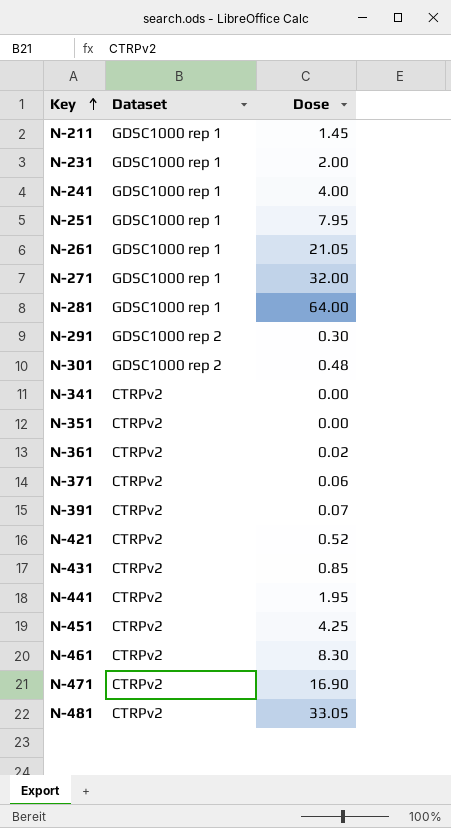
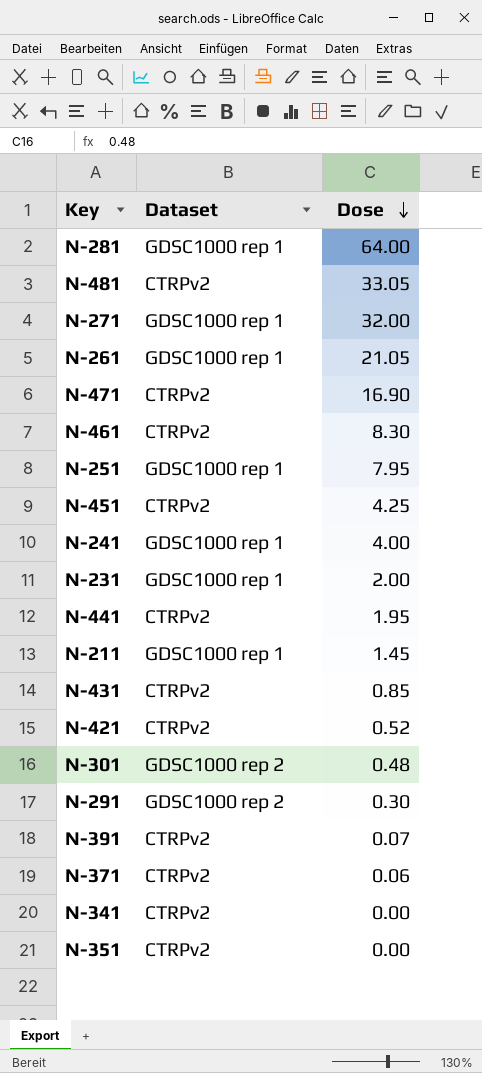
row order: Key ascending -> Dose descending
row N-361: CTRPv2 | 0.02 -> none

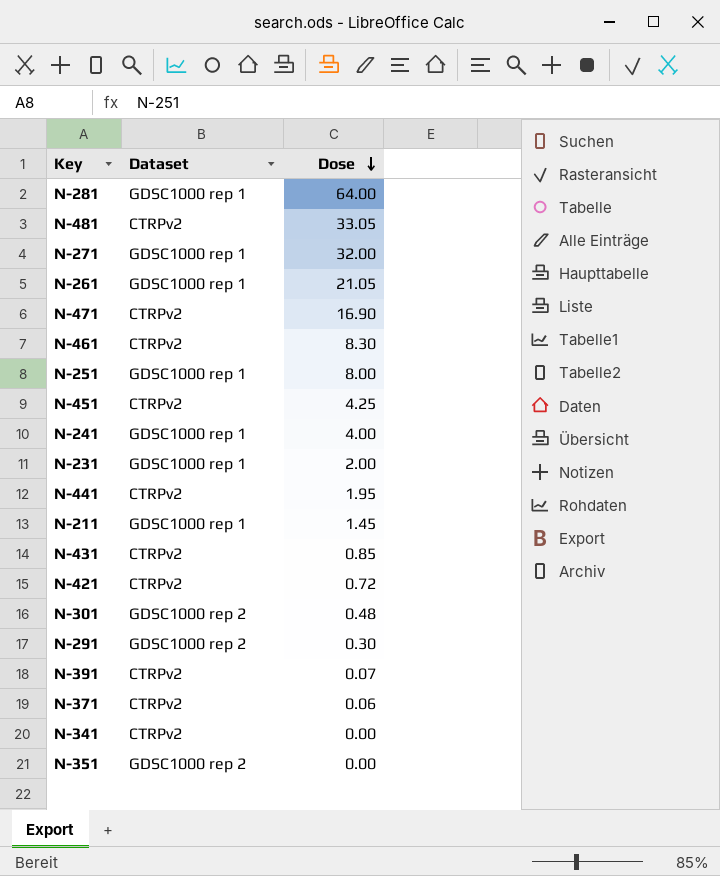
N-251 | Dose: 7.95 -> 8.00
N-421 | Dose: 0.52 -> 0.72
N-351 | Dataset: CTRPv2 -> GDSC1000 rep 2

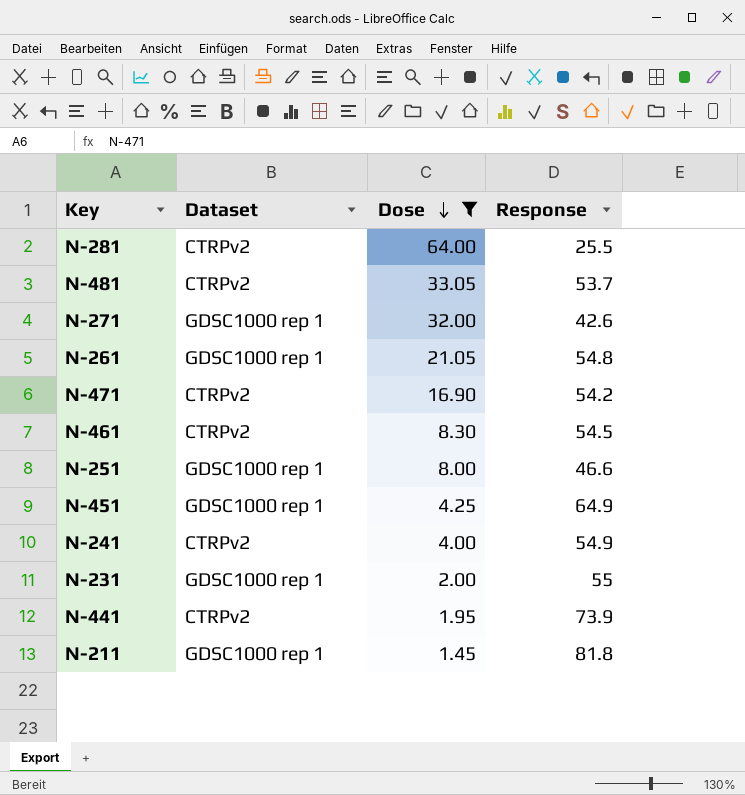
filter: none -> Dose >= 1.45
column Response | position: none -> 4
N-281 | Dataset: GDSC1000 rep 1 -> CTRPv2
N-451 | Dataset: CTRPv2 -> GDSC1000 rep 1
N-241 | Dataset: GDSC1000 rep 1 -> CTRPv2

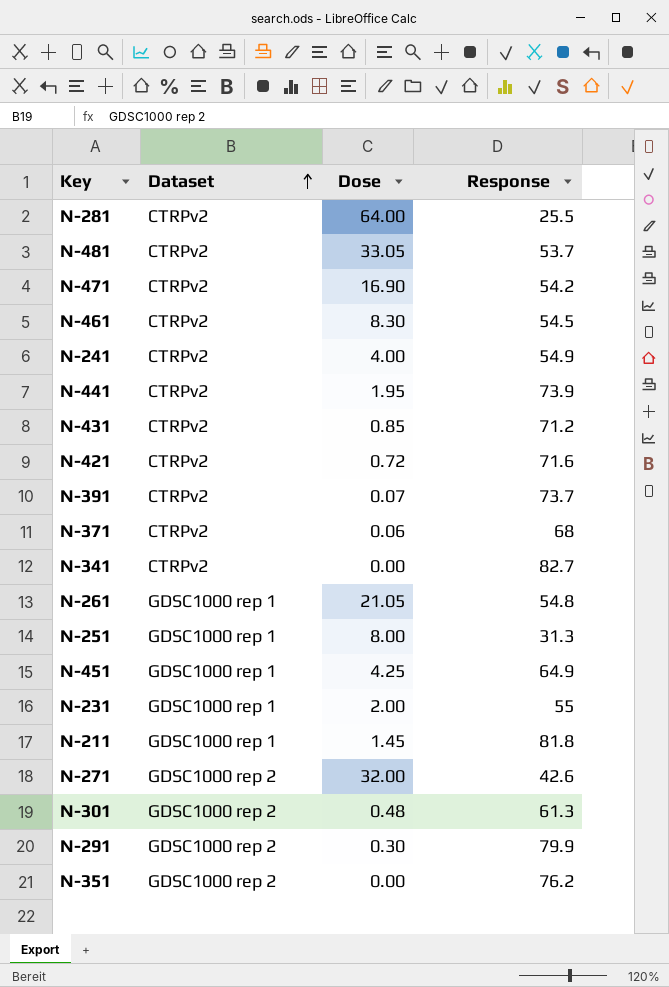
filter: Dose >= 1.45 -> none
row order: Dose descending -> Dataset ascending
N-251 | Response: 46.6 -> 31.3
N-271 | Dataset: GDSC1000 rep 1 -> GDSC1000 rep 2

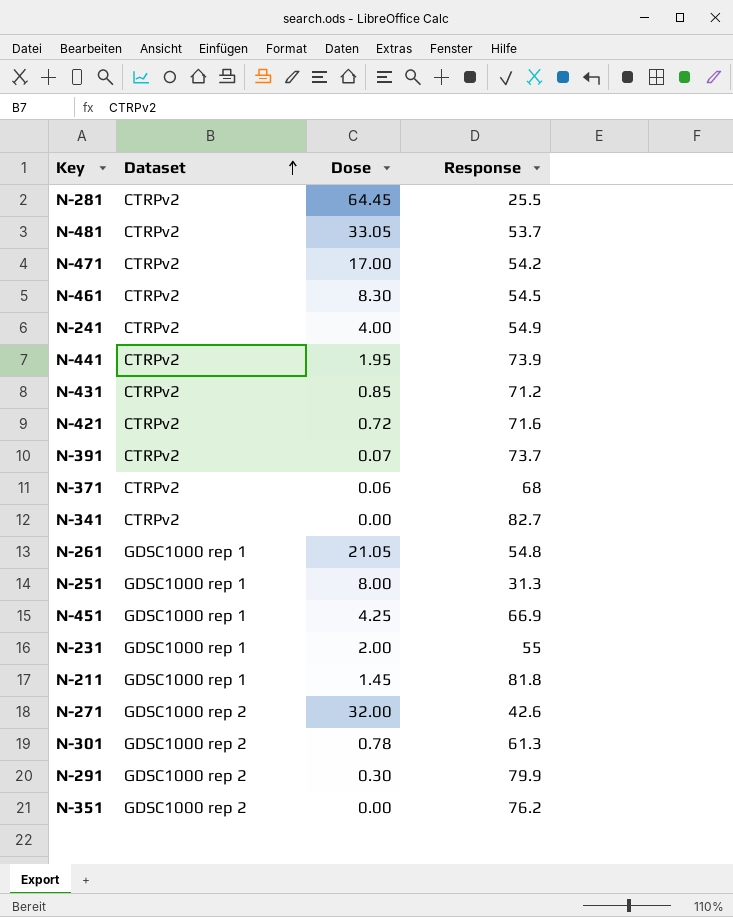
N-281 | Dose: 64.00 -> 64.45
N-471 | Dose: 16.90 -> 17.00
N-451 | Response: 64.9 -> 66.9
N-301 | Dose: 0.48 -> 0.78

